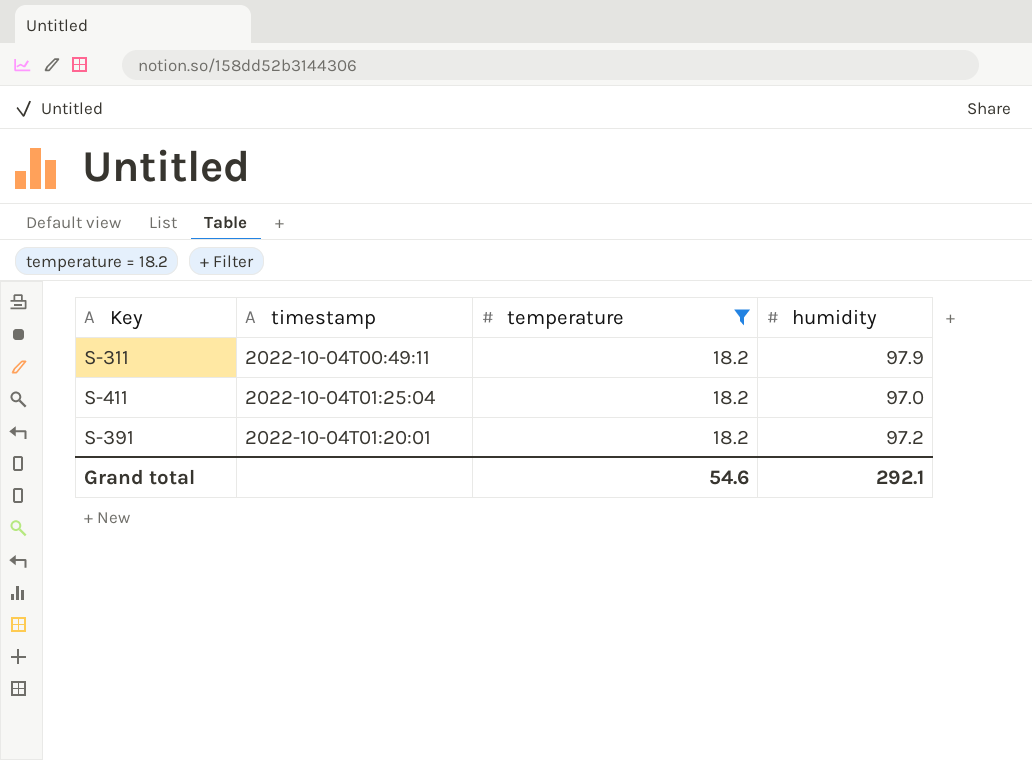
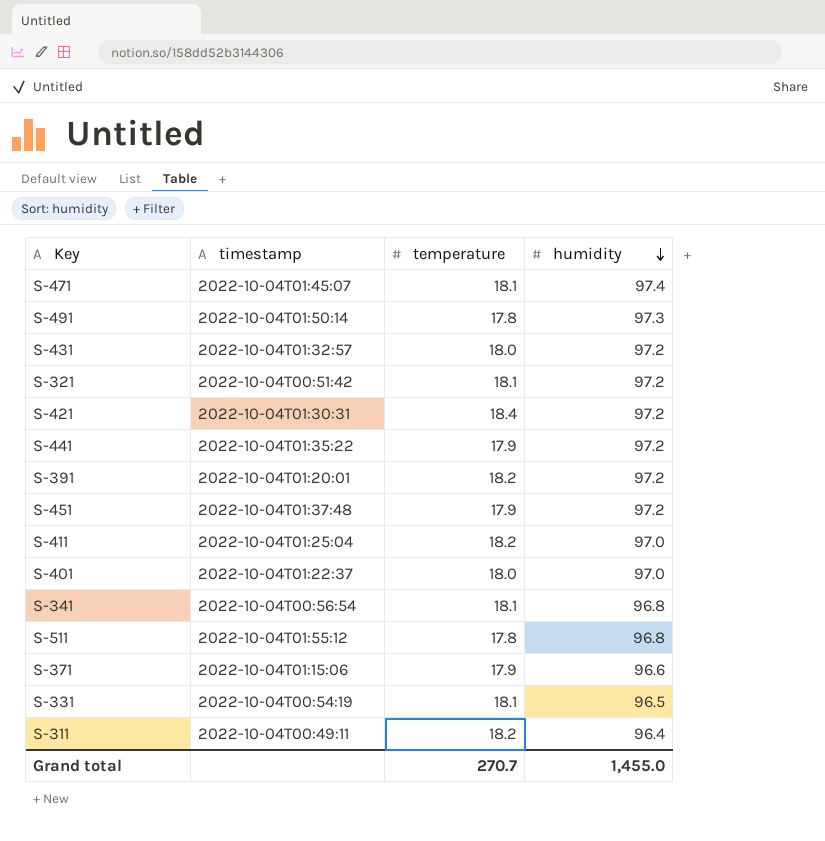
filter: temperature = 18.2 -> none
row order: none -> humidity descending
S-311 | humidity: 97.9 -> 96.4
Grand total | temperature: 54.6 -> 270.7
Grand total | humidity: 292.1 -> 1,455.0

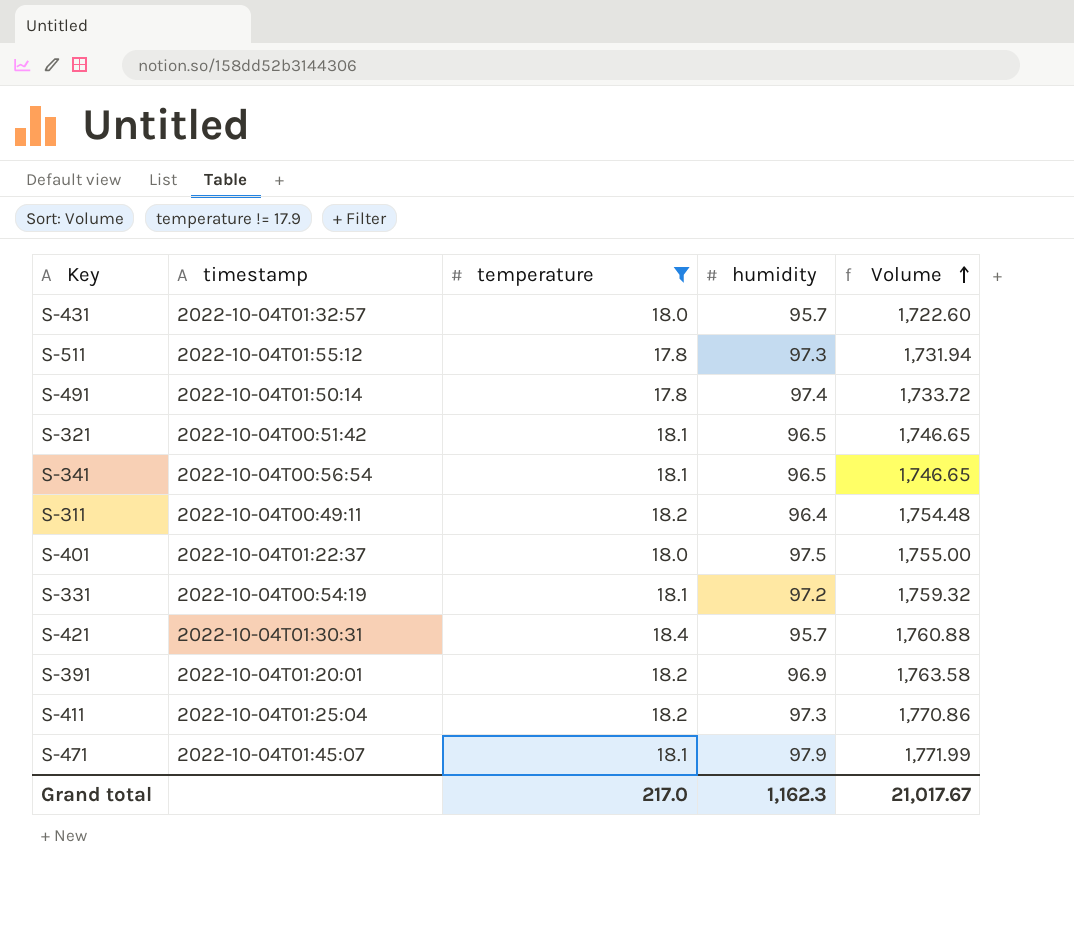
filter: none -> temperature != 17.9
row order: humidity descending -> Volume ascending
column Volume | formula: none -> [temperature] * [humidity]
S-431 | humidity: 97.2 -> 95.7
S-511 | humidity: 96.8 -> 97.3
S-491 | humidity: 97.3 -> 97.4
S-321 | humidity: 97.2 -> 96.5
S-341 | humidity: 96.8 -> 96.5
S-401 | humidity: 97.0 -> 97.5
S-331 | humidity: 96.5 -> 97.2
S-421 | humidity: 97.2 -> 95.7
S-391 | humidity: 97.2 -> 96.9
S-411 | humidity: 97.0 -> 97.3
S-471 | humidity: 97.4 -> 97.9
Grand total | temperature: 270.7 -> 217.0
Grand total | humidity: 1,455.0 -> 1,162.3

